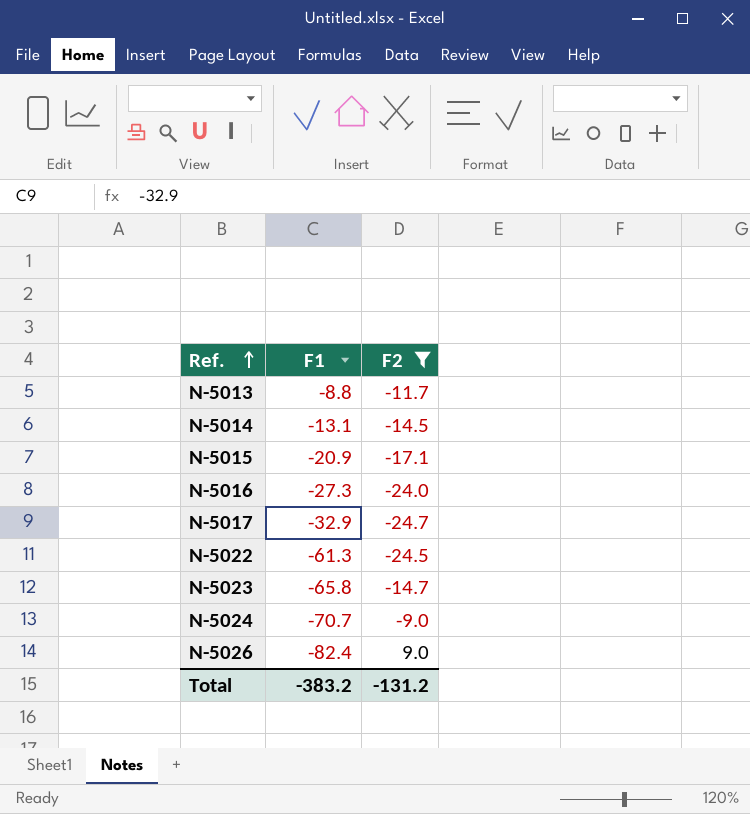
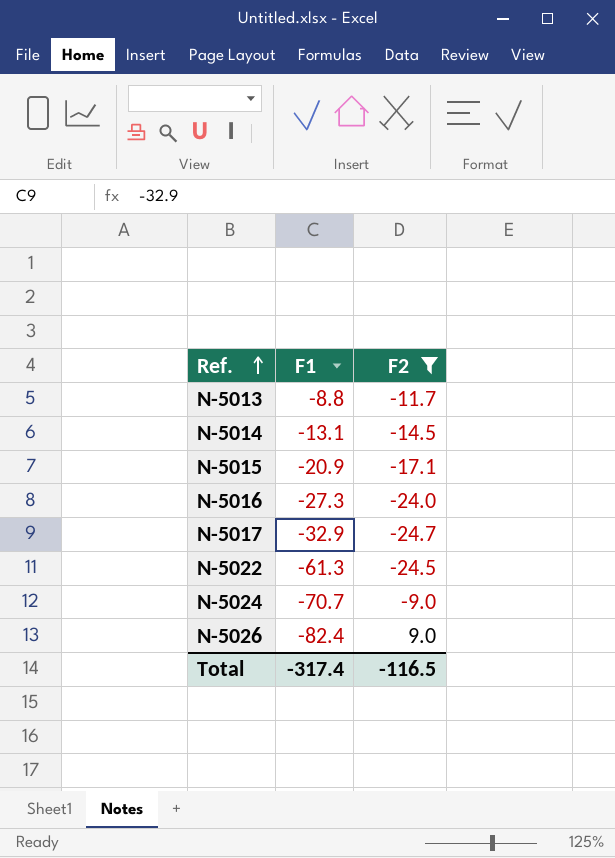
row N-5023: -65.8 | -14.7 -> none
Total | F1: -383.2 -> -317.4
Total | F2: -131.2 -> -116.5

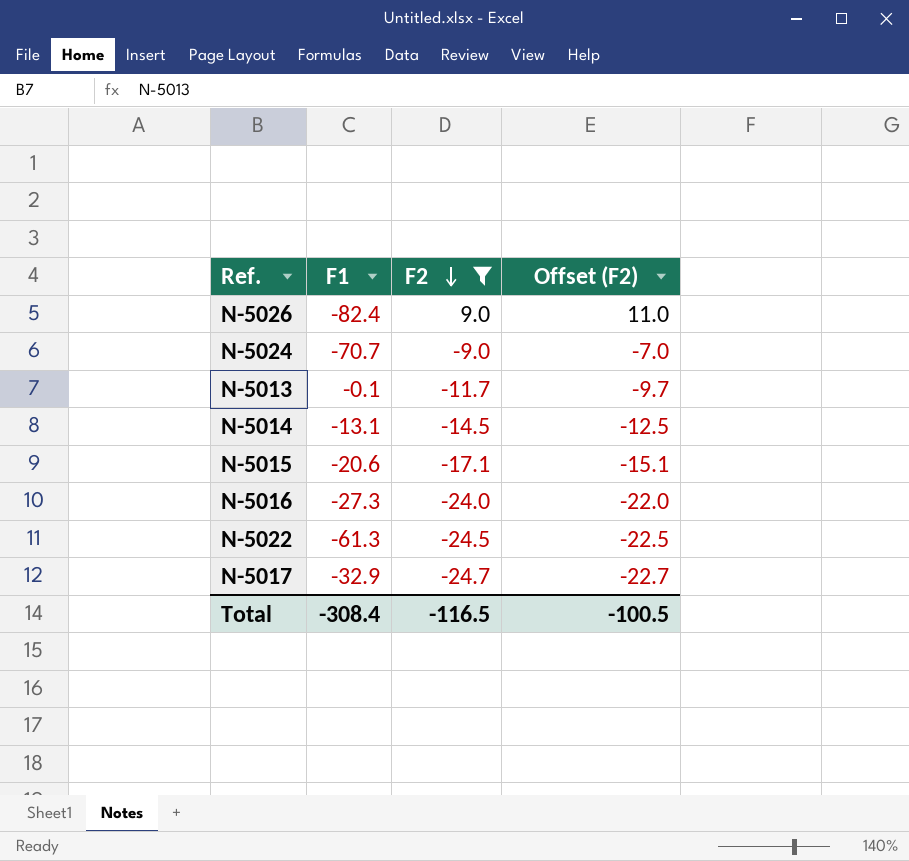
row order: Ref. ascending -> F2 descending
column Offset (F2) | formula: none -> [F2] + 2
N-5013 | F1: -8.8 -> -0.1
N-5015 | F1: -20.9 -> -20.6
Total | F1: -317.4 -> -308.4

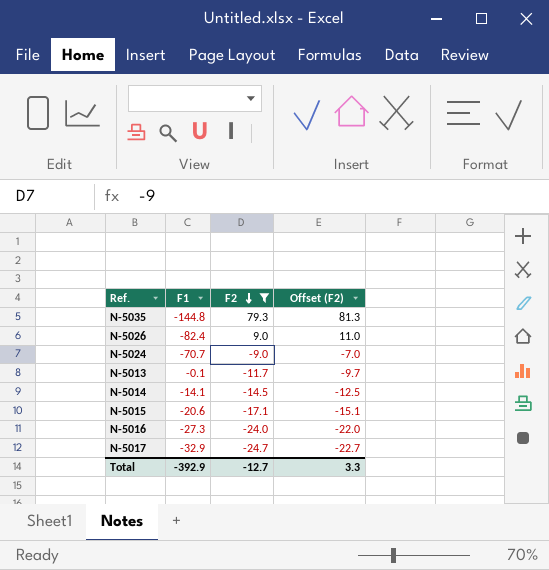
row N-5022: -61.3 | -24.5 | -22.5 -> none
row N-5035: none -> -144.8 | 79.3 | 81.3
N-5014 | F1: -13.1 -> -14.1
Total | F1: -308.4 -> -392.9
Total | F2: -116.5 -> -12.7
Total | Offset (F2): -100.5 -> 3.3

